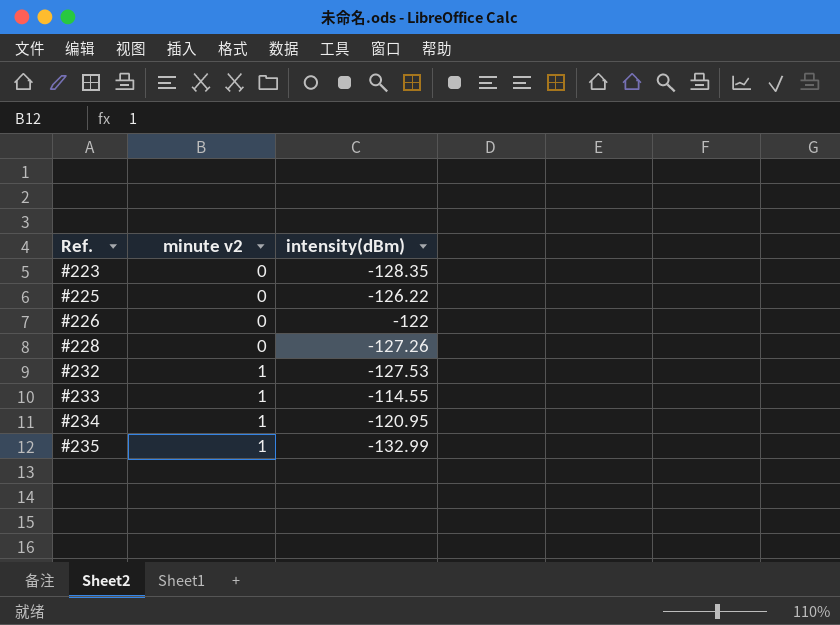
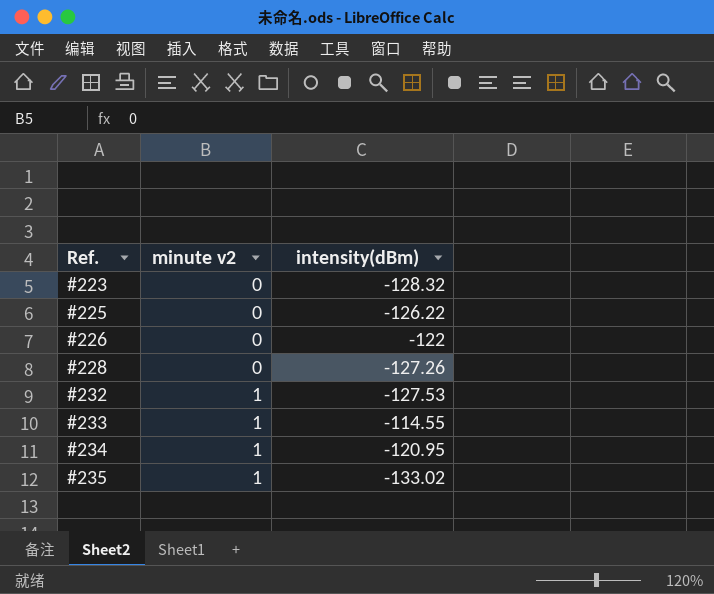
#223 | intensity(dBm): -128.35 -> -128.32
#235 | intensity(dBm): -132.99 -> -133.02

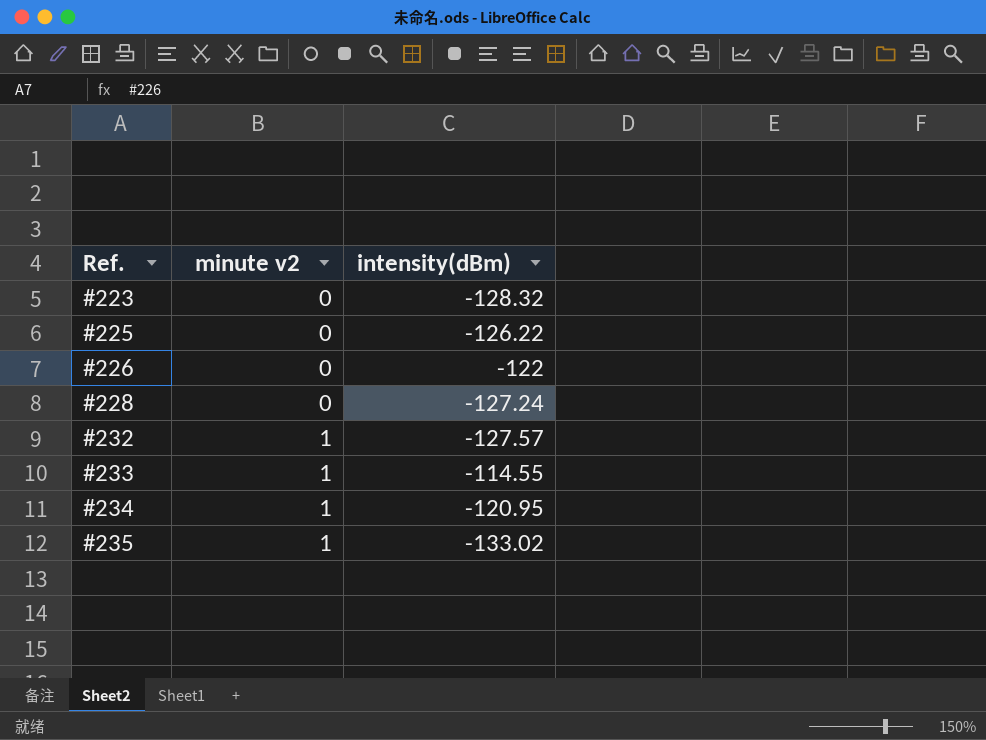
#228 | intensity(dBm): -127.26 -> -127.24
#232 | intensity(dBm): -127.53 -> -127.57

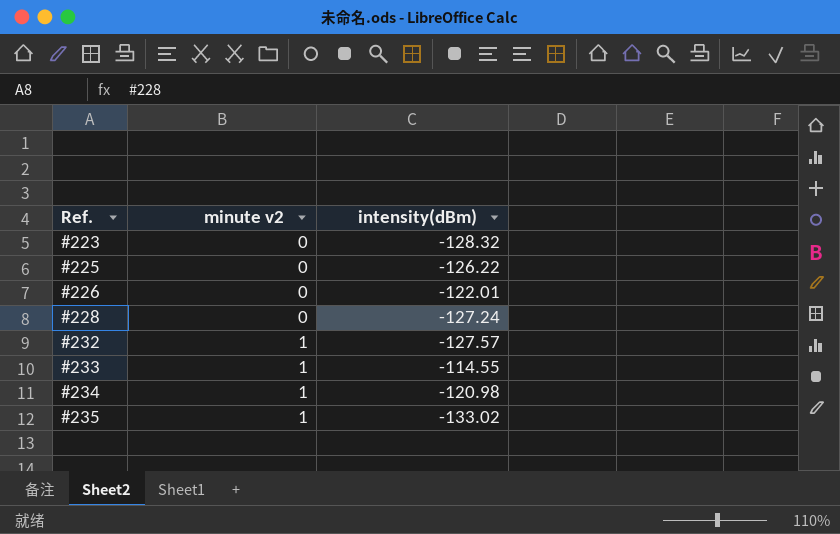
#226 | intensity(dBm): -122 -> -122.01
#234 | intensity(dBm): -120.95 -> -120.98

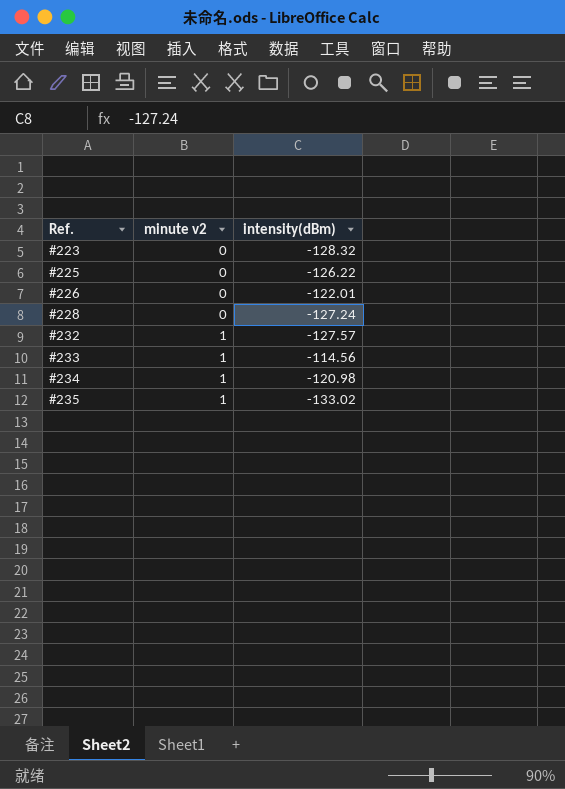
#233 | intensity(dBm): -114.55 -> -114.56

